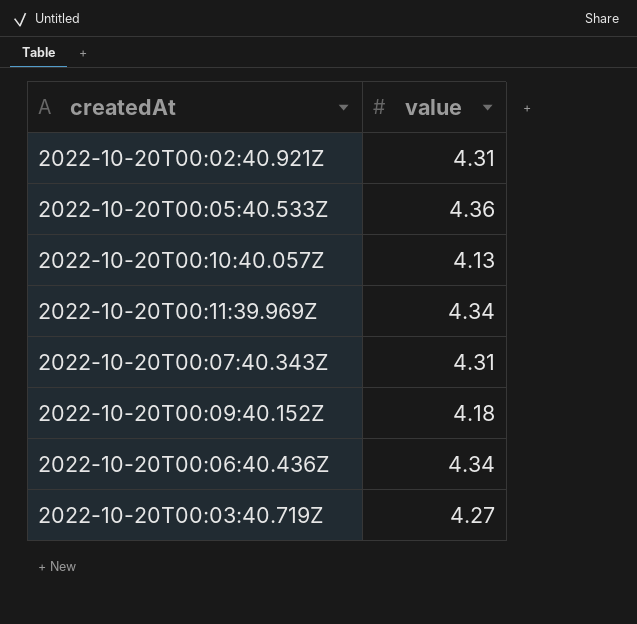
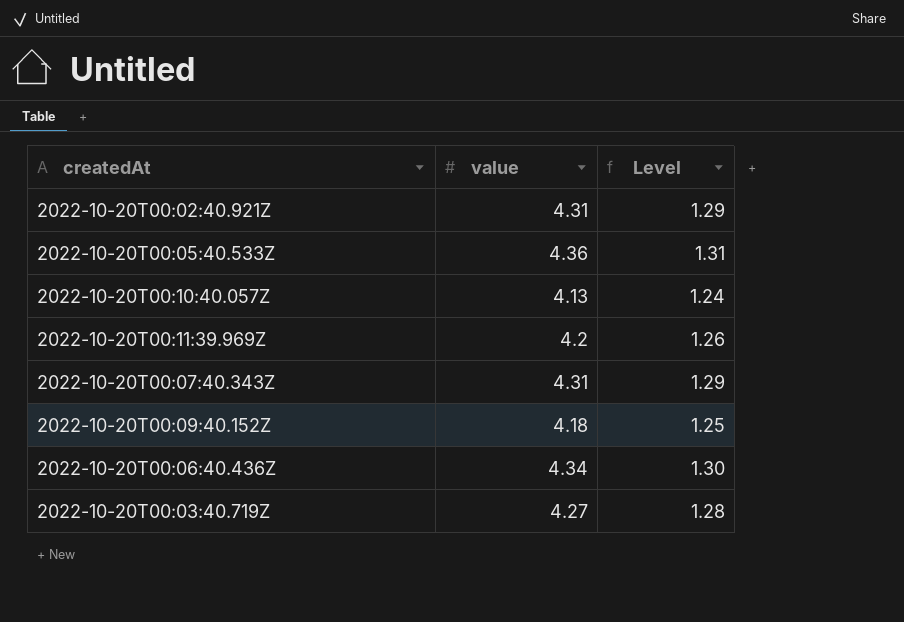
column Level | formula: none -> [value] * 0.3
2022-10-20T00:11:39.969Z | value: 4.34 -> 4.2

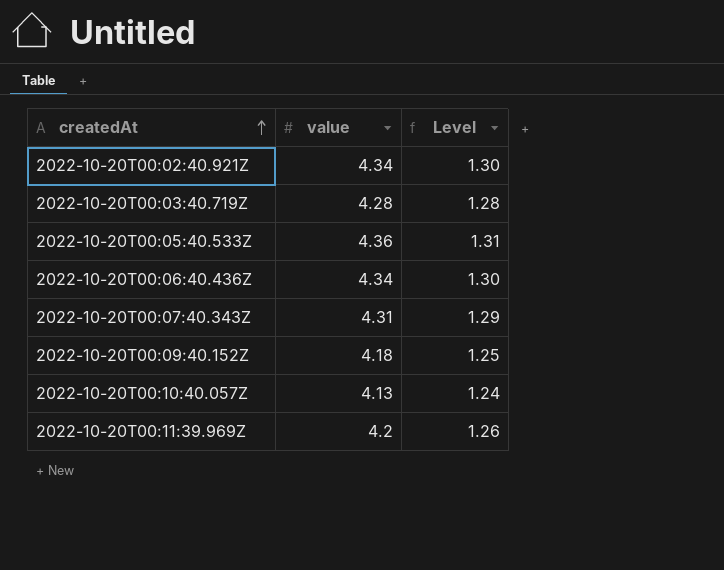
row order: none -> createdAt ascending
2022-10-20T00:02:40.921Z | value: 4.31 -> 4.34
2022-10-20T00:02:40.921Z | Level: 1.29 -> 1.30
2022-10-20T00:03:40.719Z | value: 4.27 -> 4.28

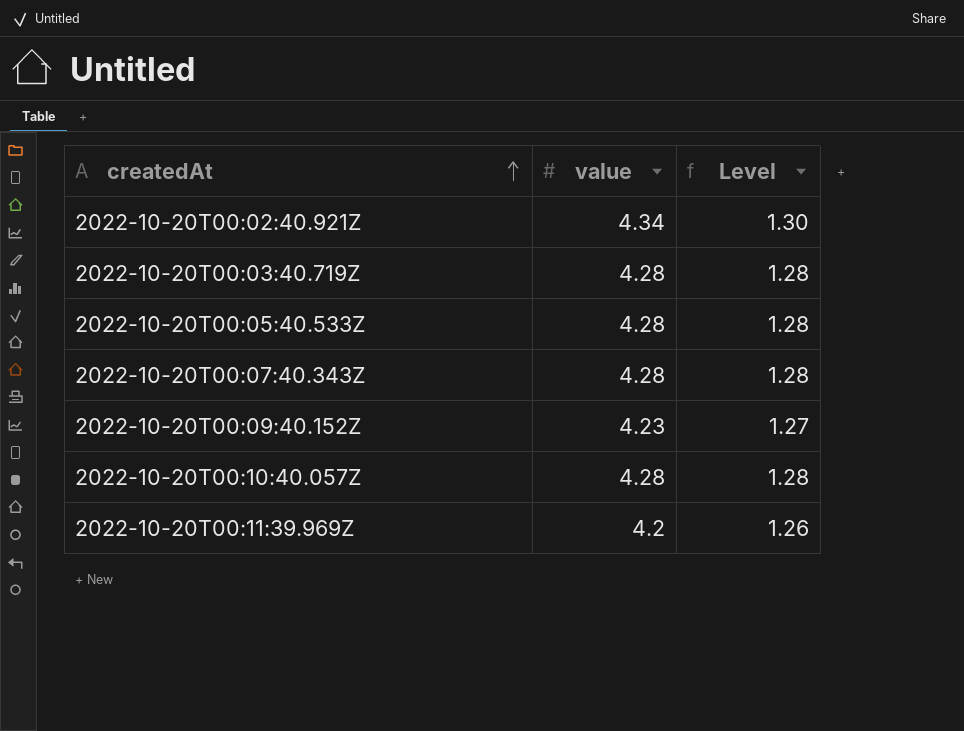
row 2022-10-20T00:06:40.436Z: 4.34 | 1.30 -> none
2022-10-20T00:05:40.533Z | value: 4.36 -> 4.28
2022-10-20T00:05:40.533Z | Level: 1.31 -> 1.28
2022-10-20T00:07:40.343Z | value: 4.31 -> 4.28
2022-10-20T00:07:40.343Z | Level: 1.29 -> 1.28
2022-10-20T00:09:40.152Z | value: 4.18 -> 4.23
2022-10-20T00:09:40.152Z | Level: 1.25 -> 1.27
2022-10-20T00:10:40.057Z | value: 4.13 -> 4.28
2022-10-20T00:10:40.057Z | Level: 1.24 -> 1.28

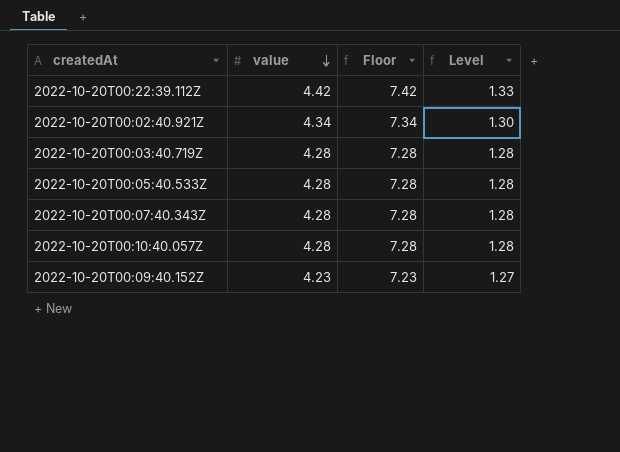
row order: createdAt ascending -> value descending
column Floor | formula: none -> [value] + 3
row 2022-10-20T00:11:39.969Z: 4.2 | 1.26 -> none
row 2022-10-20T00:22:39.112Z: none -> 4.42 | 7.42 | 1.33

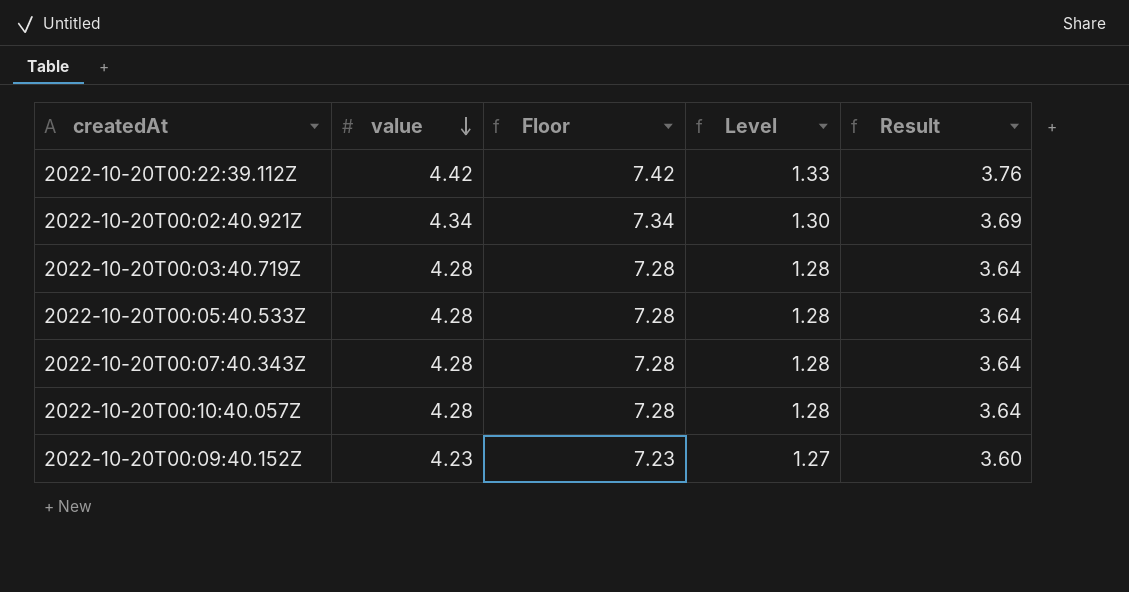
column Result | formula: none -> [value] * 0.85

